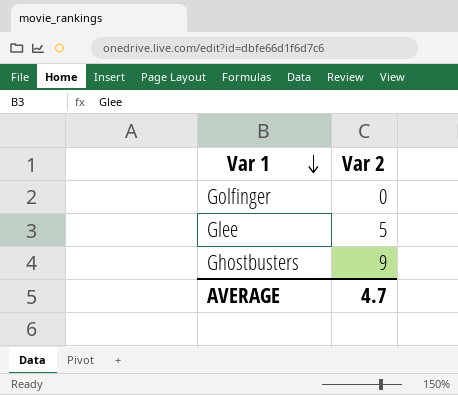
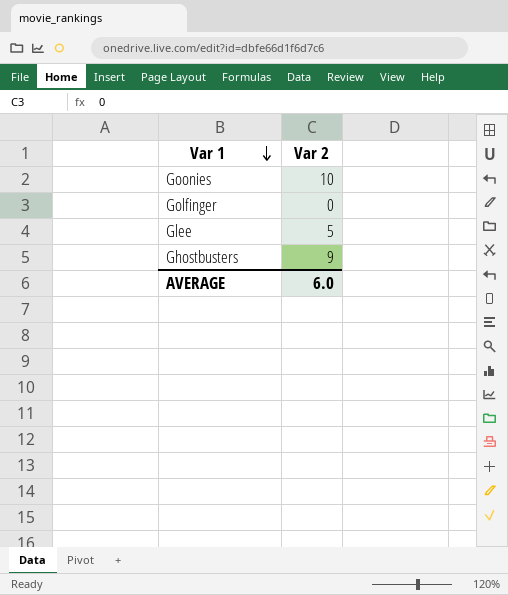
row Goonies: none -> 10
AVERAGE | Var 2: 4.7 -> 6.0

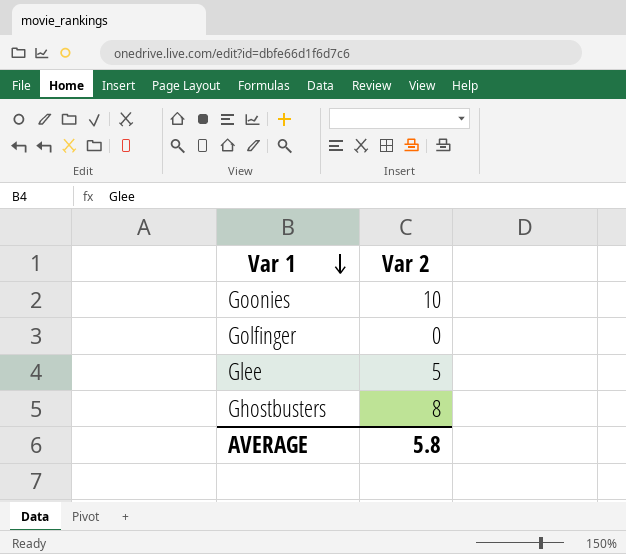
Ghostbusters | Var 2: 9 -> 8
AVERAGE | Var 2: 6.0 -> 5.8

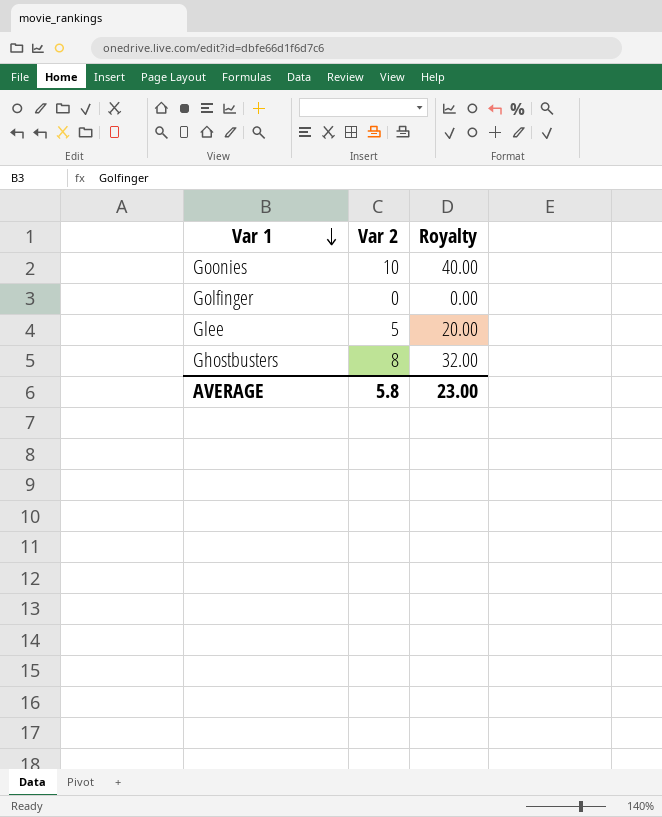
column Royalty | formula: none -> [Var 2] * 4

